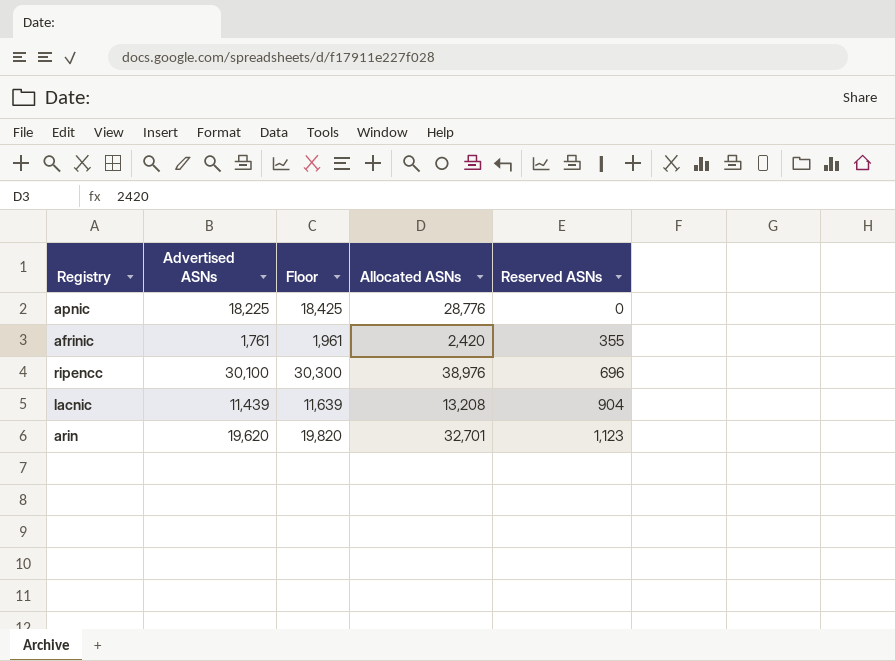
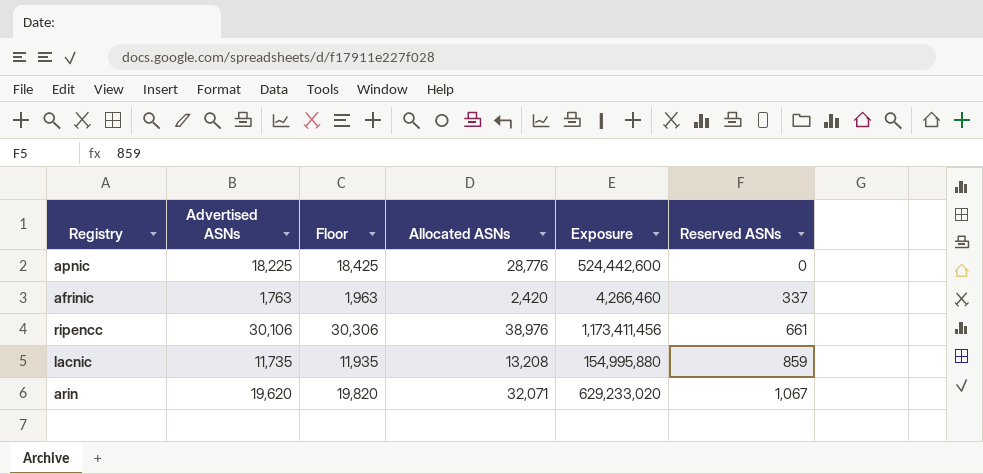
column Exposure | formula: none -> [Advertised ASNs] * [Allocated ASNs]
afrinic | Advertised ASNs: 1,761 -> 1,763
afrinic | Floor: 1,961 -> 1,963
afrinic | Reserved ASNs: 355 -> 337
ripencc | Advertised ASNs: 30,100 -> 30,106
ripencc | Floor: 30,300 -> 30,306
ripencc | Reserved ASNs: 696 -> 661
lacnic | Advertised ASNs: 11,439 -> 11,735
lacnic | Floor: 11,639 -> 11,935
lacnic | Reserved ASNs: 904 -> 859
arin | Allocated ASNs: 32,701 -> 32,071
arin | Reserved ASNs: 1,123 -> 1,067

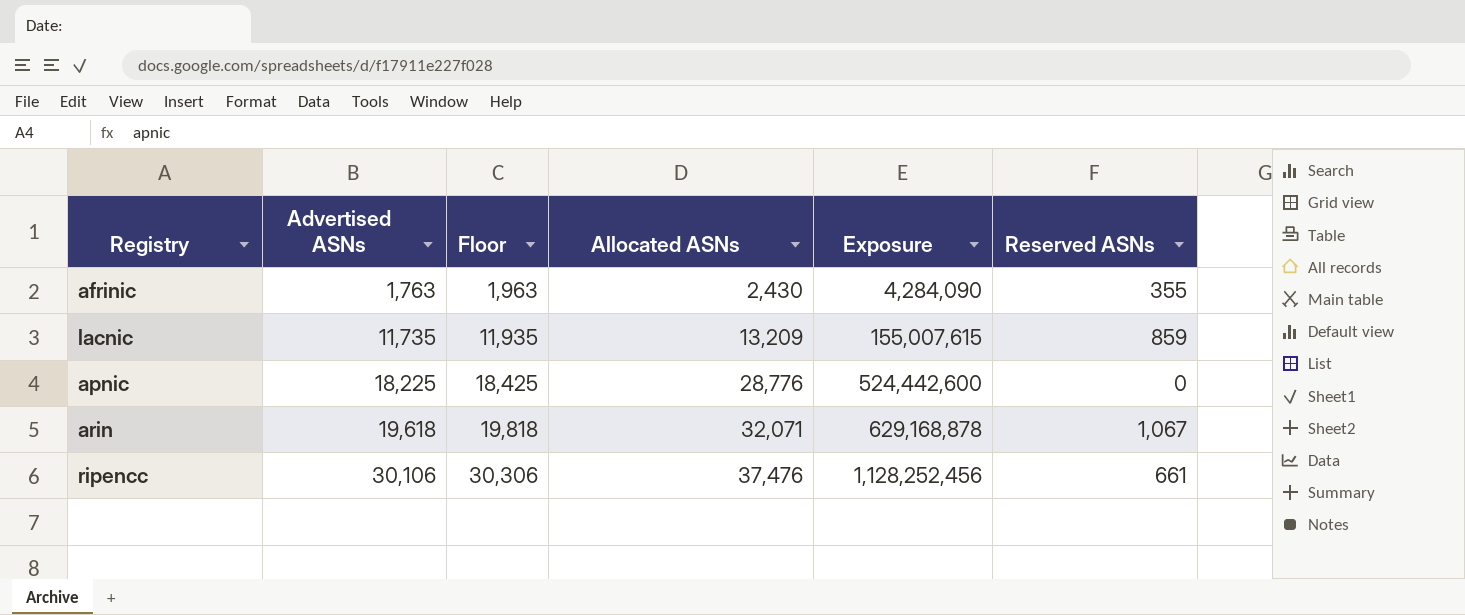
row order: Reserved ASNs ascending -> Advertised ASNs ascending
afrinic | Allocated ASNs: 2,420 -> 2,430
afrinic | Exposure: 4,266,460 -> 4,284,090
afrinic | Reserved ASNs: 337 -> 355
lacnic | Allocated ASNs: 13,208 -> 13,209
lacnic | Exposure: 154,995,880 -> 155,007,615
arin | Advertised ASNs: 19,620 -> 19,618
arin | Floor: 19,820 -> 19,818
arin | Exposure: 629,233,020 -> 629,168,878
ripencc | Allocated ASNs: 38,976 -> 37,476
ripencc | Exposure: 1,173,411,456 -> 1,128,252,456

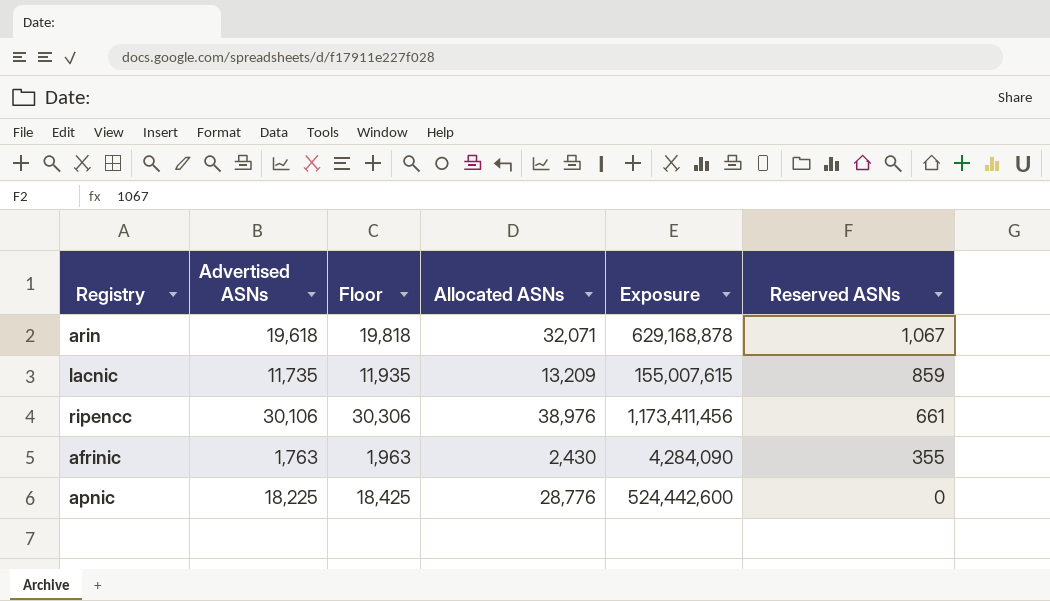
row order: Advertised ASNs ascending -> Reserved ASNs descending
ripencc | Allocated ASNs: 37,476 -> 38,976
ripencc | Exposure: 1,128,252,456 -> 1,173,411,456

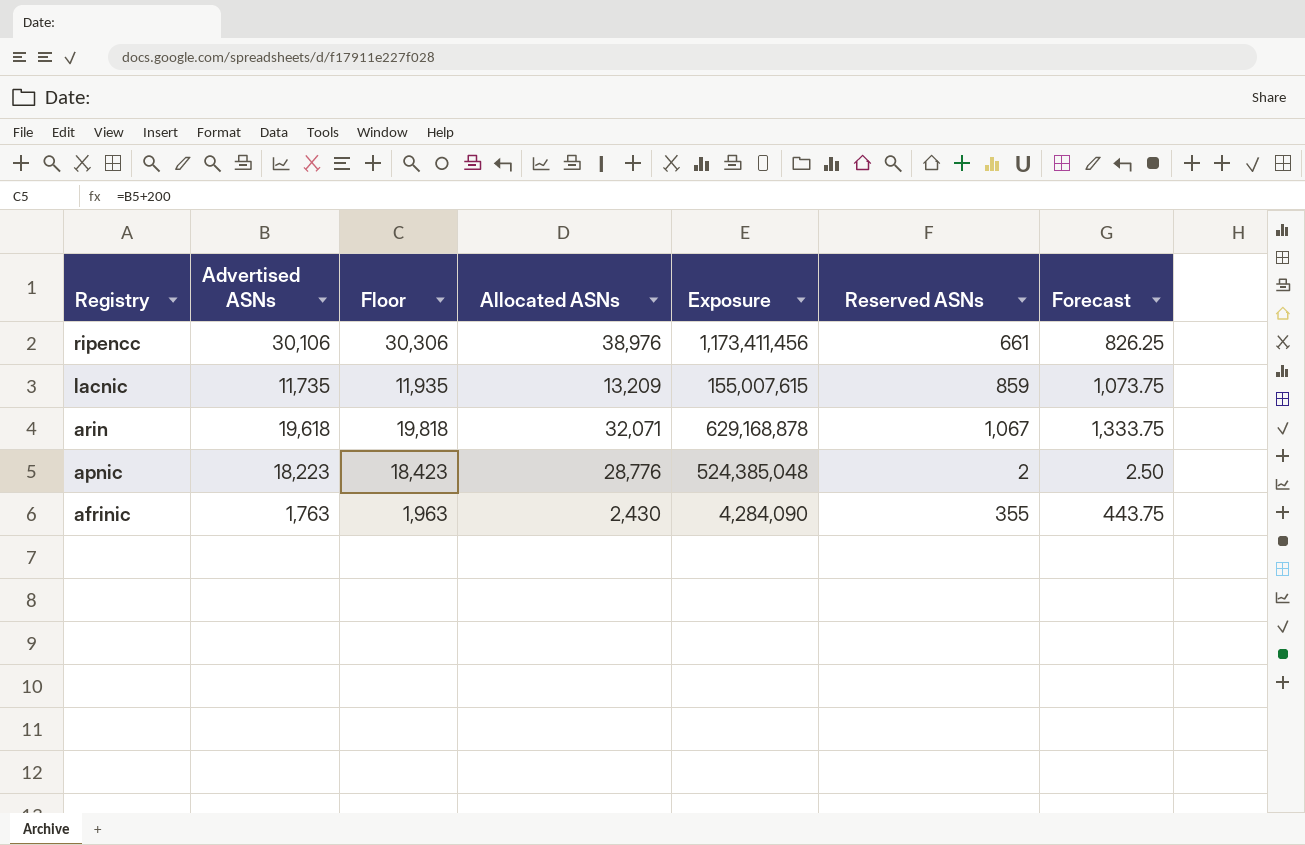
row order: Reserved ASNs descending -> Registry descending
column Forecast | formula: none -> [Reserved ASNs] * 1.25
apnic | Advertised ASNs: 18,225 -> 18,223
apnic | Floor: 18,425 -> 18,423
apnic | Exposure: 524,442,600 -> 524,385,048
apnic | Reserved ASNs: 0 -> 2

